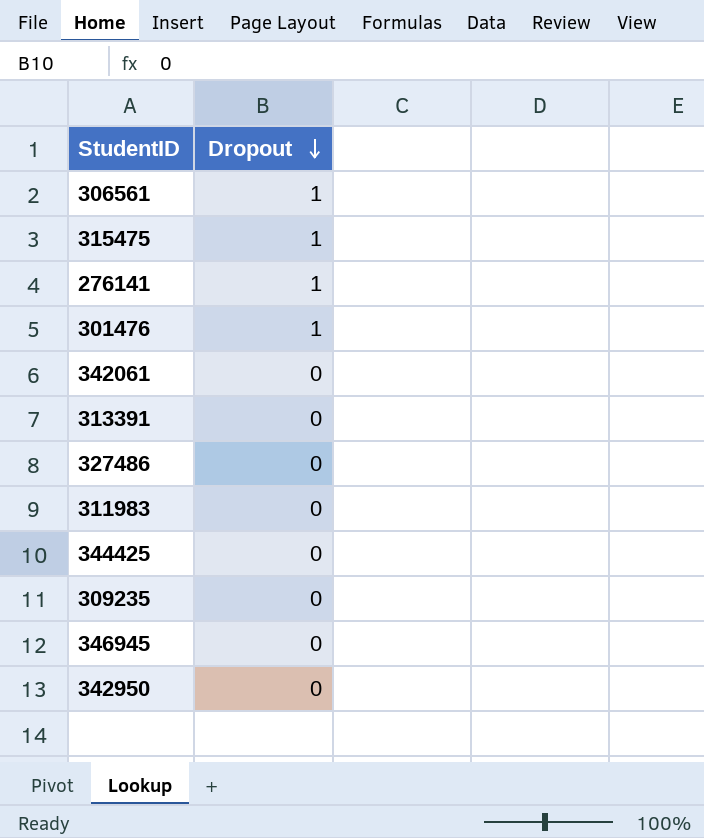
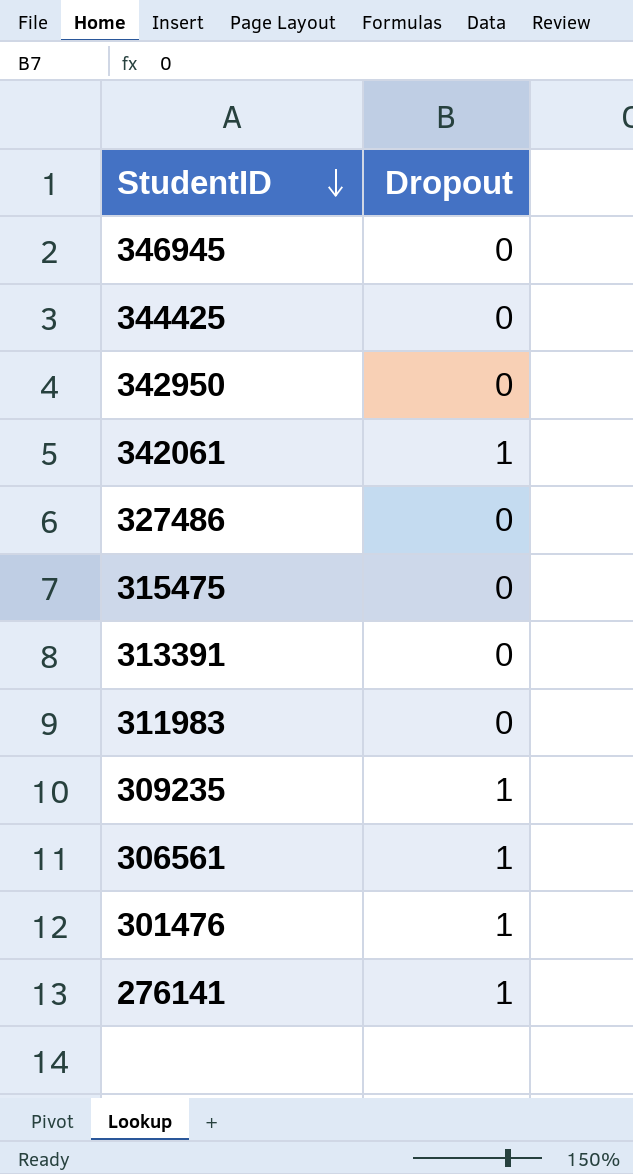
row order: Dropout descending -> StudentID descending
342061 | Dropout: 0 -> 1
315475 | Dropout: 1 -> 0
309235 | Dropout: 0 -> 1

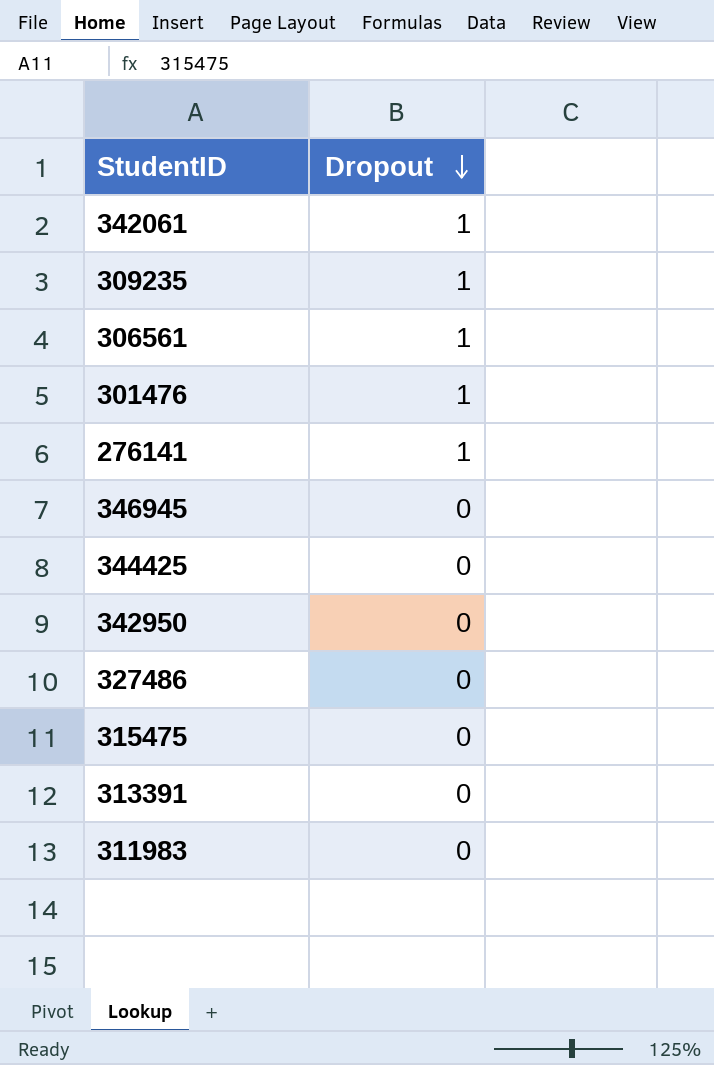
row order: StudentID descending -> Dropout descending

